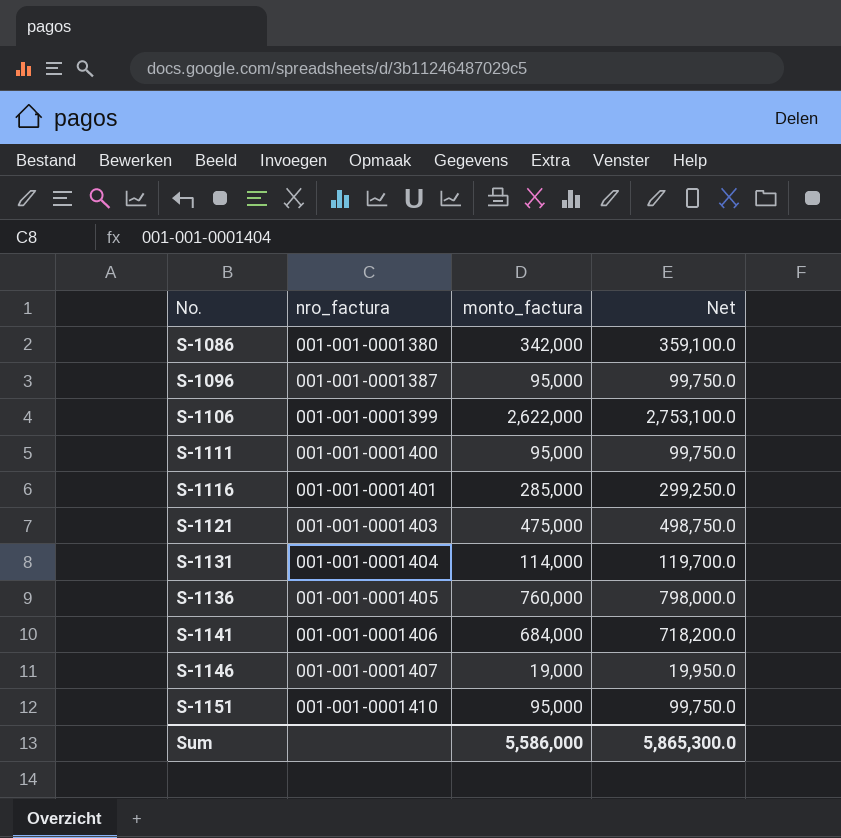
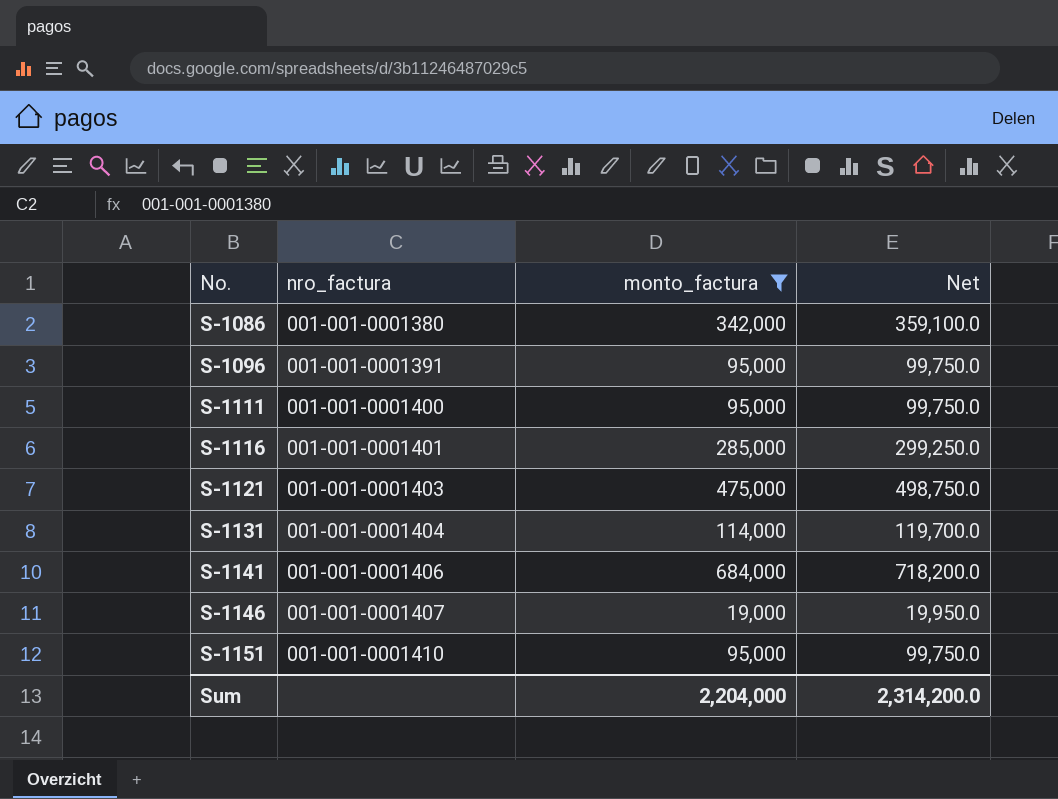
filter: none -> monto_factura <= 684,000
S-1096 | nro_factura: 001-001-0001387 -> 001-001-0001391
Sum | monto_factura: 5,586,000 -> 2,204,000
Sum | Net: 5,865,300.0 -> 2,314,200.0

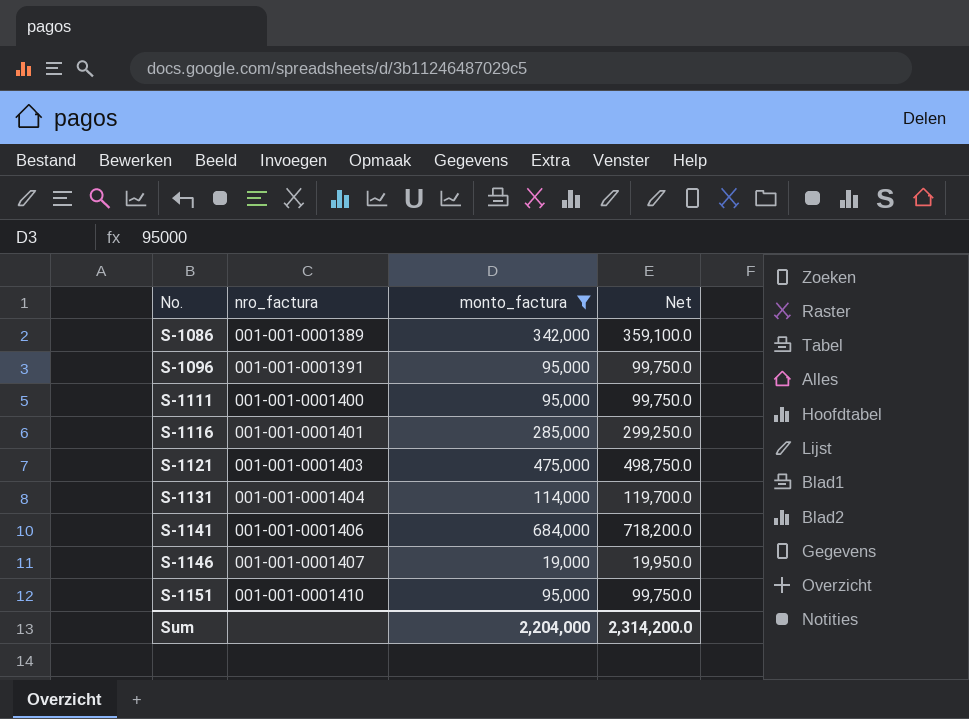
S-1086 | nro_factura: 001-001-0001380 -> 001-001-0001389

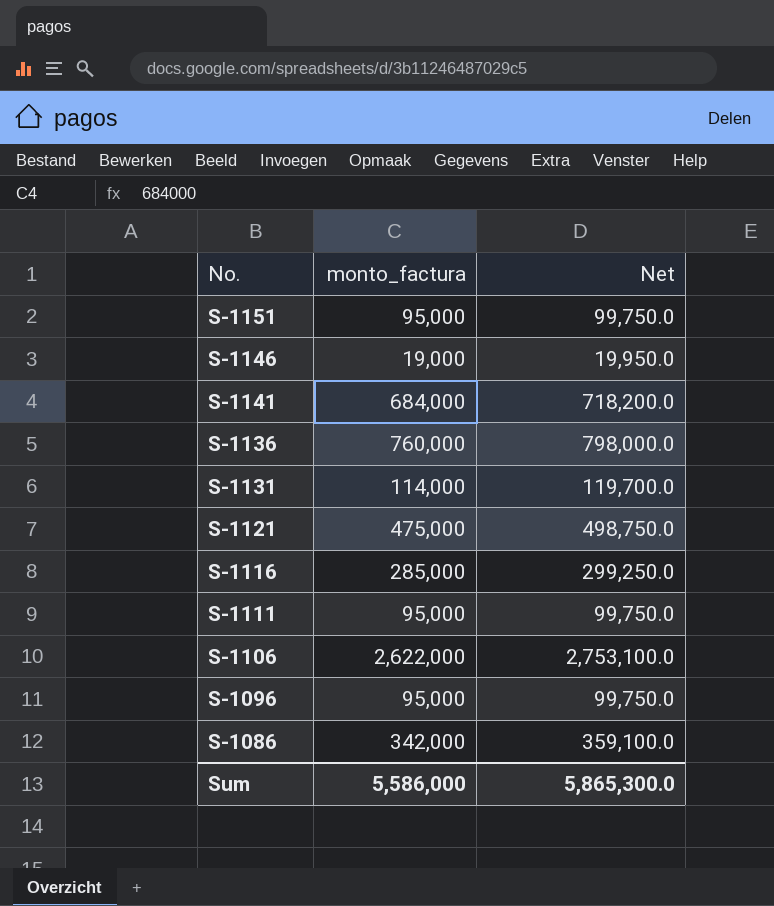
filter: monto_factura <= 684,000 -> none
row order: No. ascending -> No. descending
column nro_factura | position: 2 -> none
Sum | monto_factura: 2,204,000 -> 5,586,000
Sum | Net: 2,314,200.0 -> 5,865,300.0

